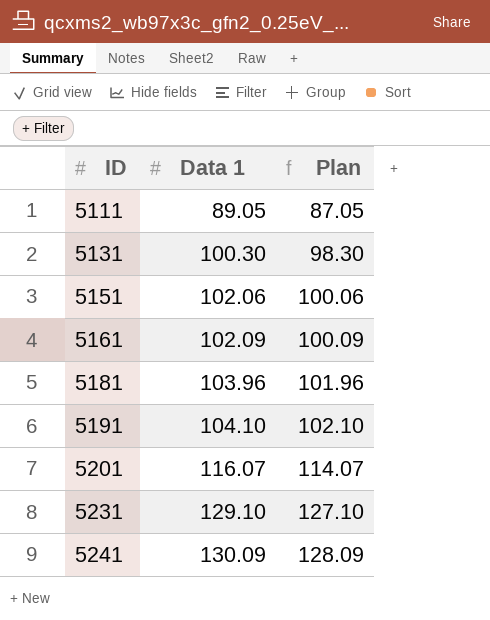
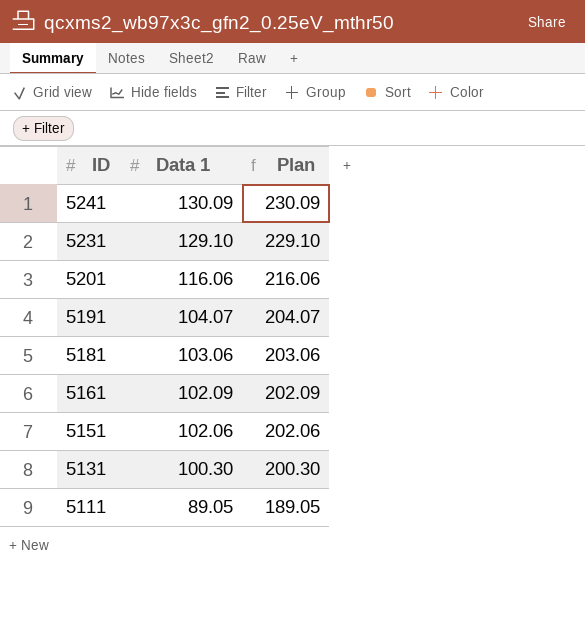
row order: ID ascending -> ID descending
column Plan | formula: [Data 1] - 2 -> [Data 1] + 100
5201 | Data 1: 116.07 -> 116.06
5191 | Data 1: 104.10 -> 104.07
5181 | Data 1: 103.96 -> 103.06

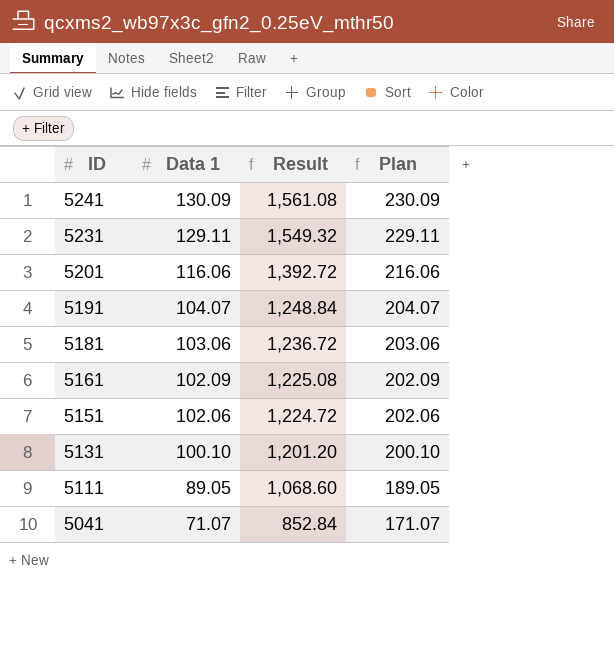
column Result | formula: none -> [Data 1] * 12
5231 | Data 1: 129.10 -> 129.11
5231 | Plan: 229.10 -> 229.11
5131 | Data 1: 100.30 -> 100.10
5131 | Plan: 200.30 -> 200.10
row 5041: none -> 71.07 | 852.84 | 171.07

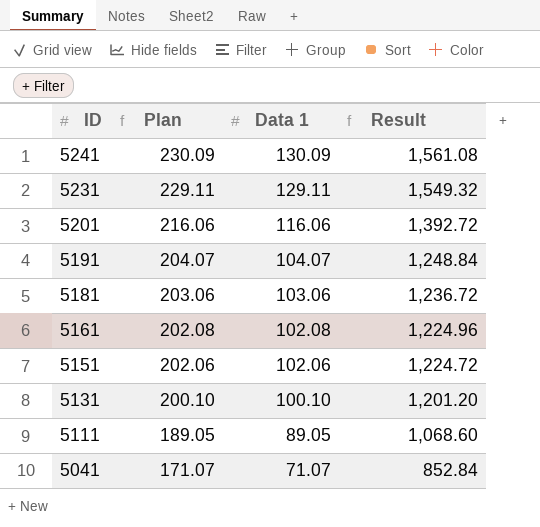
column Plan | position: 4 -> 2
5161 | Plan: 202.09 -> 202.08
5161 | Data 1: 102.09 -> 102.08
5161 | Result: 1,225.08 -> 1,224.96

